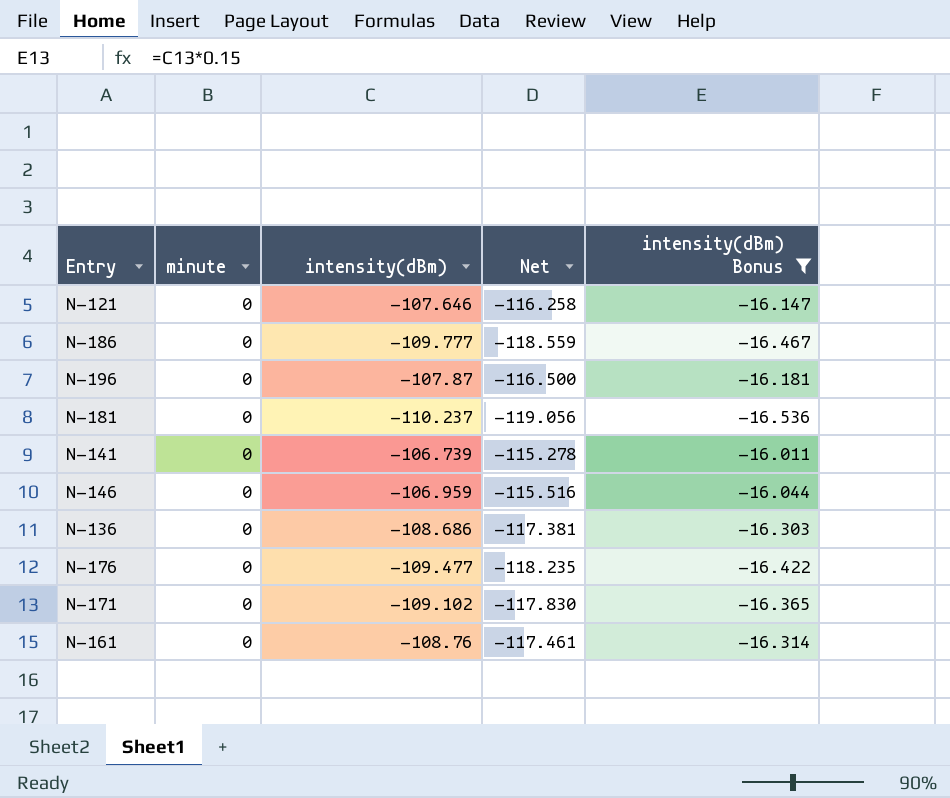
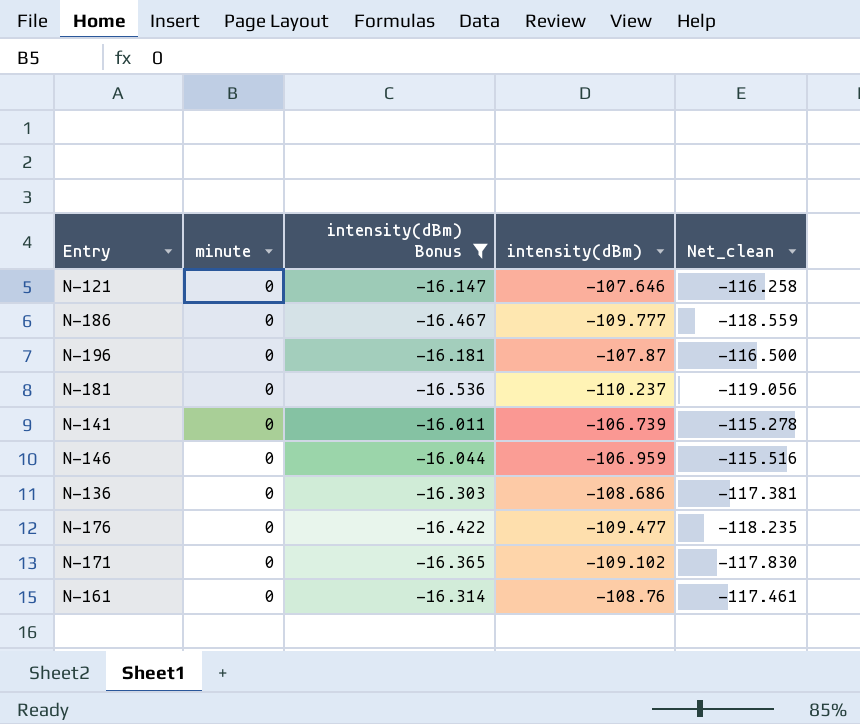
column intensity(dBm) Bonus | position: 5 -> 3
column name: Net -> Net_clean

